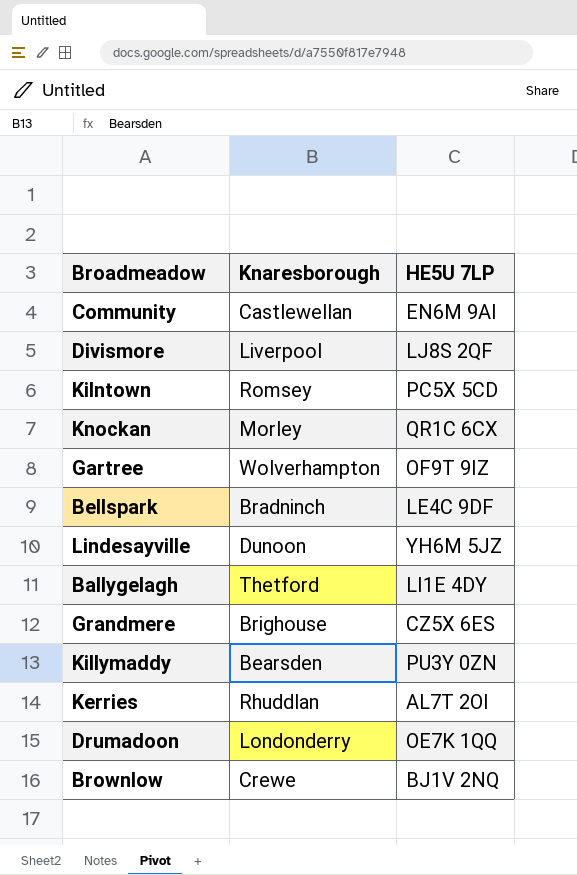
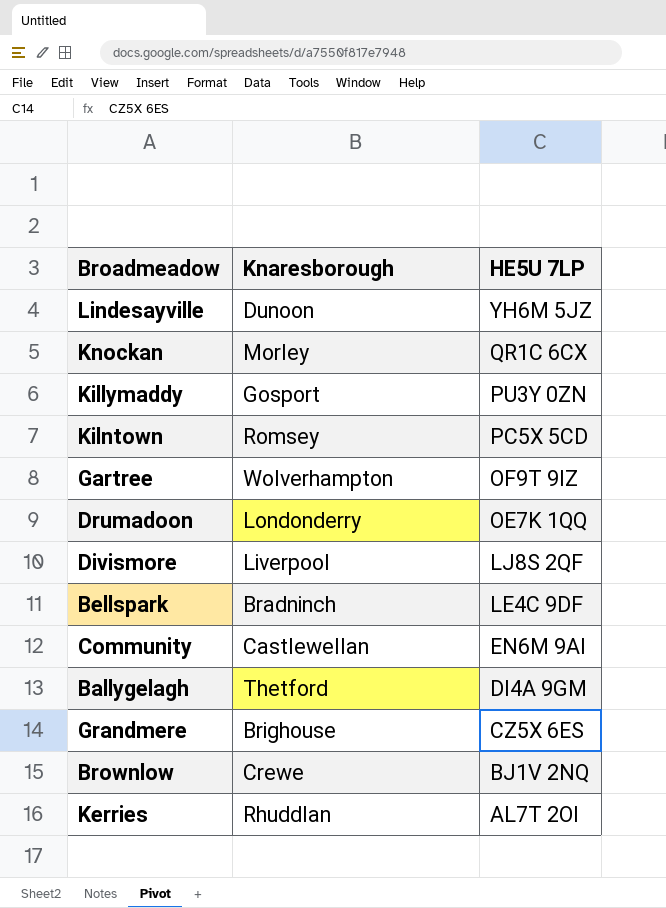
row order: none -> HE5U 7LP descending
Killymaddy | Knaresborough: Bearsden -> Gosport
Ballygelagh | HE5U 7LP: LI1E 4DY -> DI4A 9GM

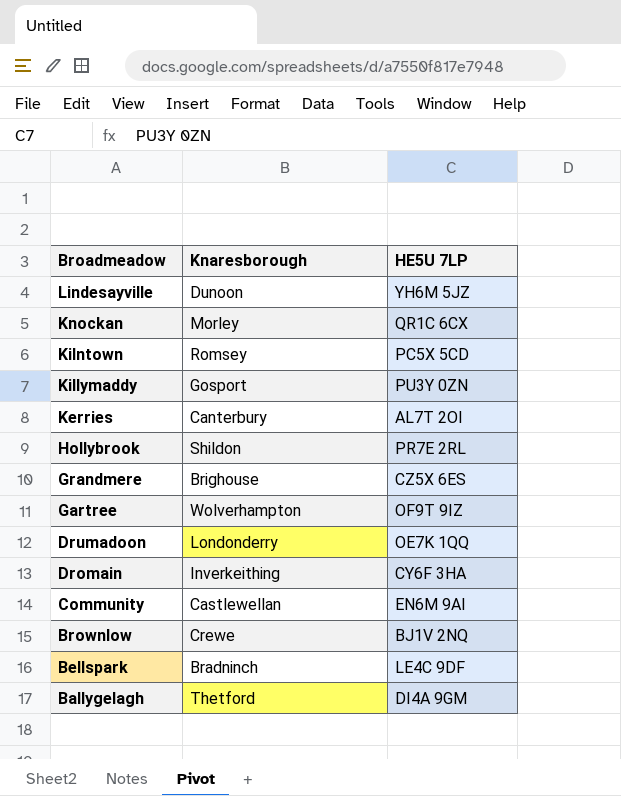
row order: HE5U 7LP descending -> Broadmeadow descending
row Divismore: Liverpool | LJ8S 2QF -> none
Kerries | Knaresborough: Rhuddlan -> Canterbury
row Hollybrook: none -> Shildon | PR7E 2RL
row Dromain: none -> Inverkeithing | CY6F 3HA

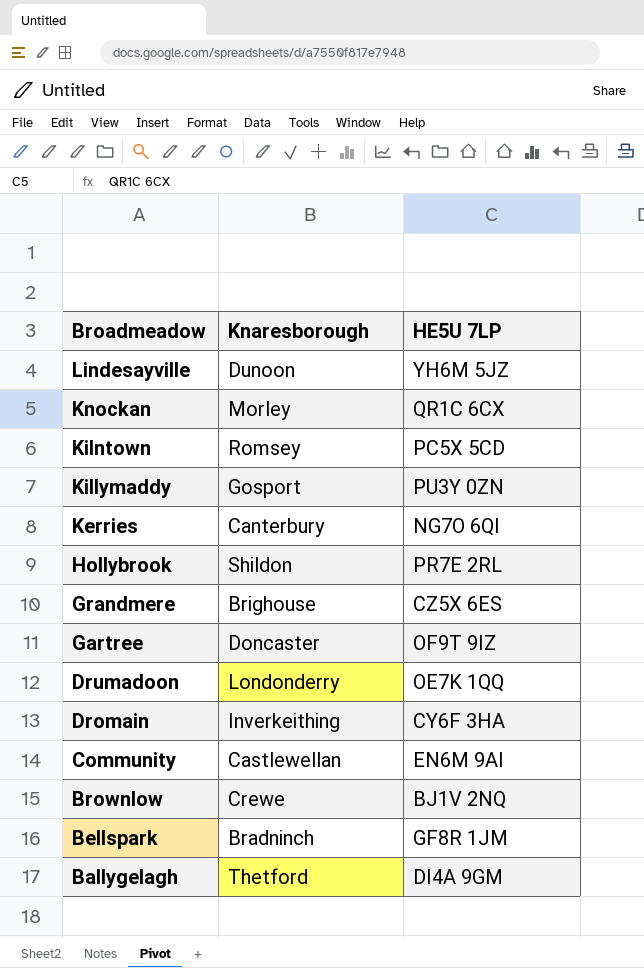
Kerries | HE5U 7LP: AL7T 2OI -> NG7O 6QI
Gartree | Knaresborough: Wolverhampton -> Doncaster
Bellspark | HE5U 7LP: LE4C 9DF -> GF8R 1JM

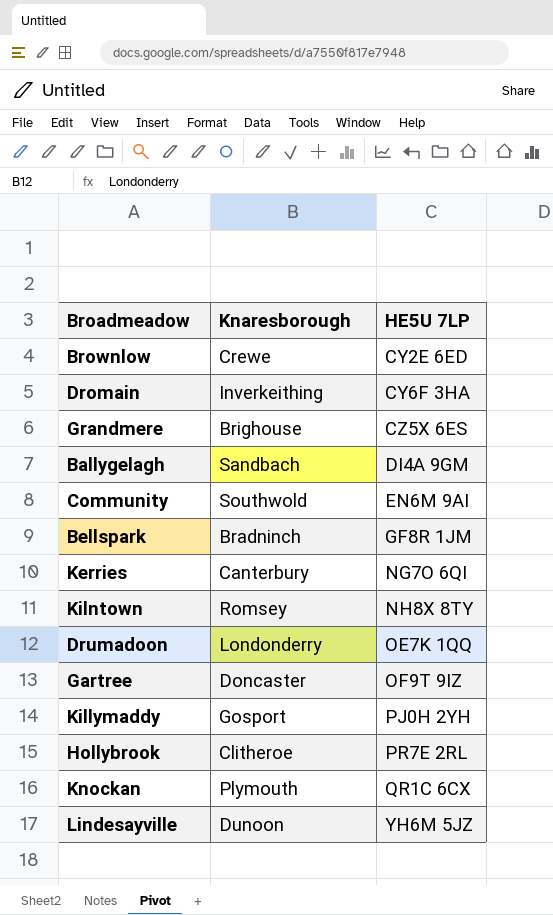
row order: Broadmeadow descending -> HE5U 7LP ascending
Brownlow | HE5U 7LP: BJ1V 2NQ -> CY2E 6ED
Ballygelagh | Knaresborough: Thetford -> Sandbach
Community | Knaresborough: Castlewellan -> Southwold
Kilntown | HE5U 7LP: PC5X 5CD -> NH8X 8TY
Killymaddy | HE5U 7LP: PU3Y 0ZN -> PJ0H 2YH
Hollybrook | Knaresborough: Shildon -> Clitheroe
Knockan | Knaresborough: Morley -> Plymouth

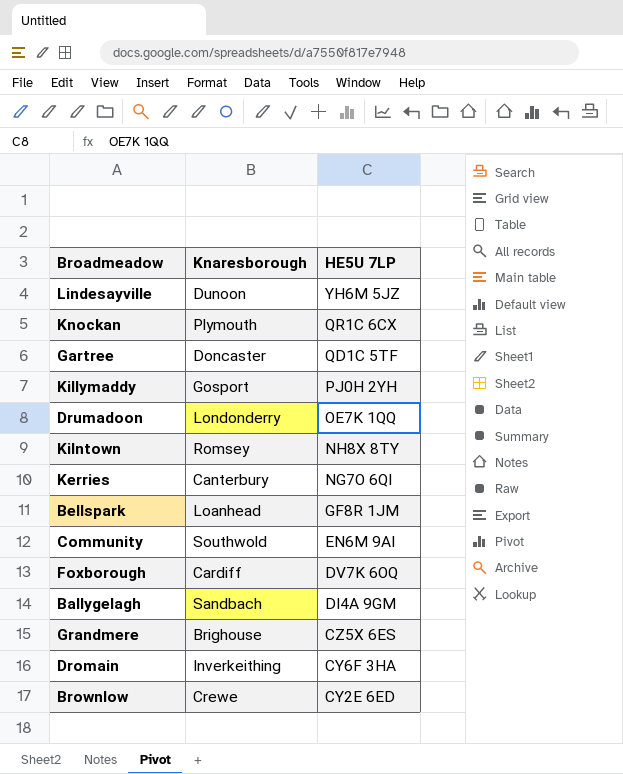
row order: HE5U 7LP ascending -> HE5U 7LP descending
row Hollybrook: Clitheroe | PR7E 2RL -> none
Gartree | HE5U 7LP: OF9T 9IZ -> QD1C 5TF
Bellspark | Knaresborough: Bradninch -> Loanhead
row Foxborough: none -> Cardiff | DV7K 6OQ

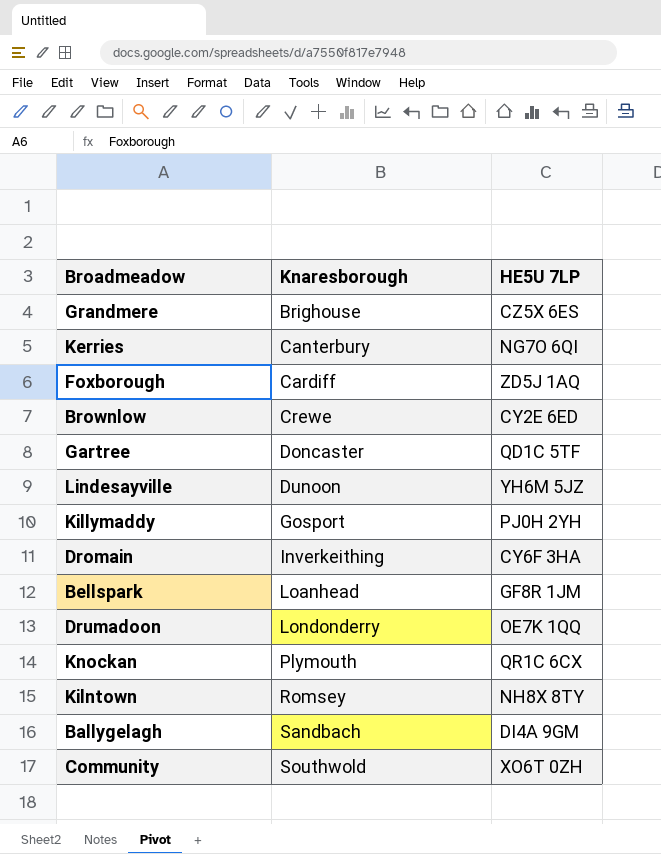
row order: HE5U 7LP descending -> Knaresborough ascending
Foxborough | HE5U 7LP: DV7K 6OQ -> ZD5J 1AQ
Community | HE5U 7LP: EN6M 9AI -> XO6T 0ZH

